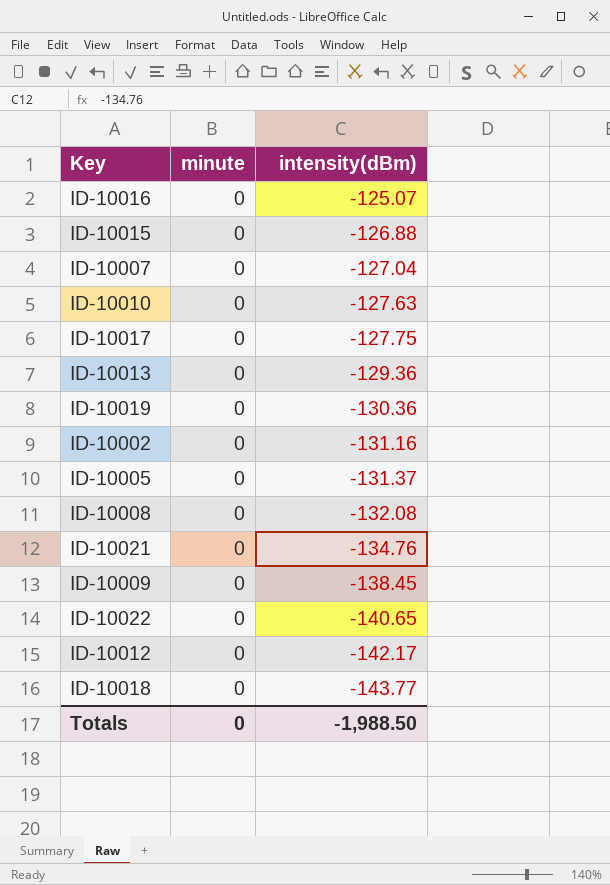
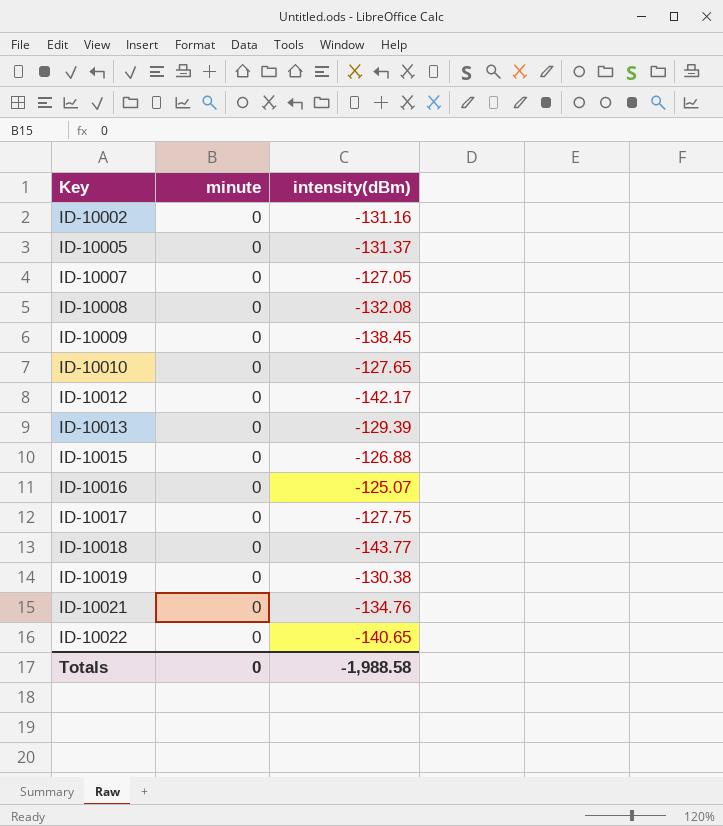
row order: intensity(dBm) descending -> Key ascending
ID-10007 | intensity(dBm): -127.04 -> -127.05
ID-10010 | intensity(dBm): -127.63 -> -127.65
ID-10013 | intensity(dBm): -129.36 -> -129.39
ID-10019 | intensity(dBm): -130.36 -> -130.38
Totals | intensity(dBm): -1,988.50 -> -1,988.58

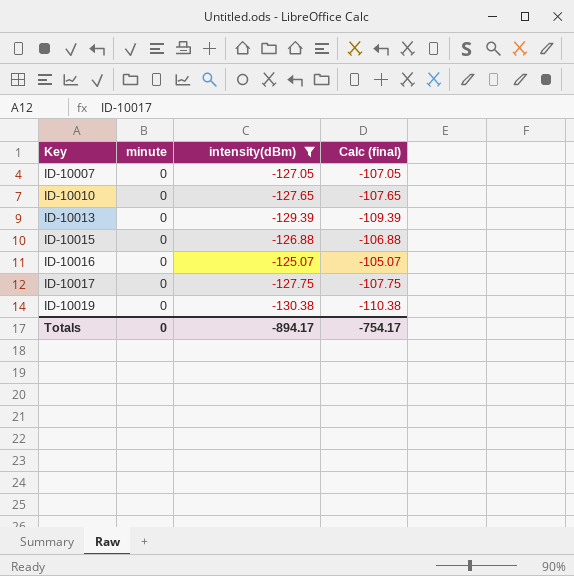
filter: none -> intensity(dBm) >= -130.38
column Calc (final) | formula: none -> [intensity(dBm)] + 20
Totals | intensity(dBm): -1,988.58 -> -894.17

